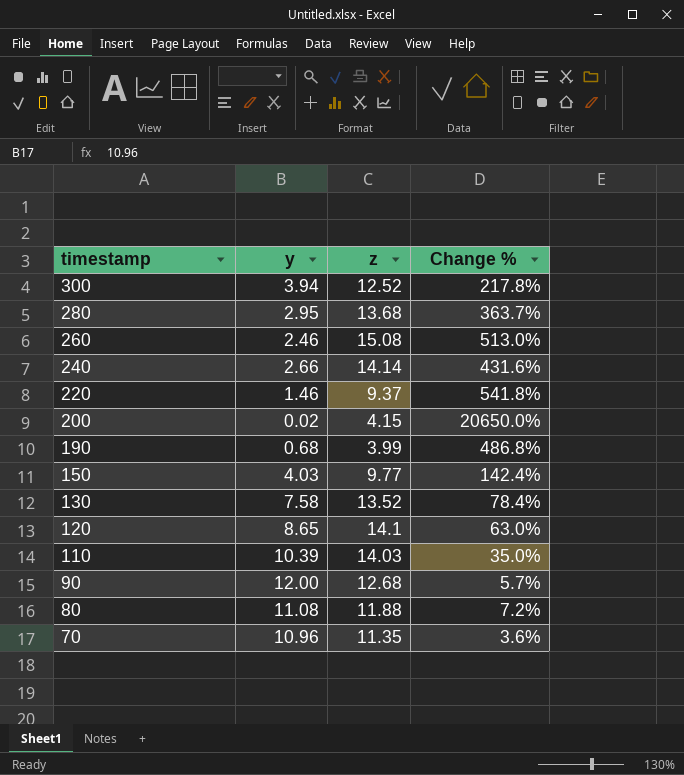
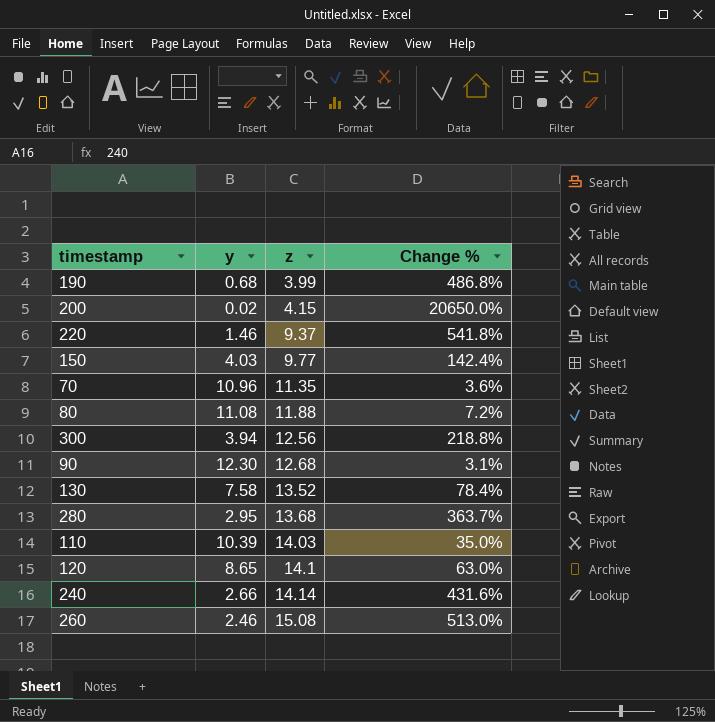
row order: timestamp descending -> z ascending
300 | z: 12.52 -> 12.56
300 | Change %: 217.8% -> 218.8%
90 | y: 12.00 -> 12.30
90 | Change %: 5.7% -> 3.1%

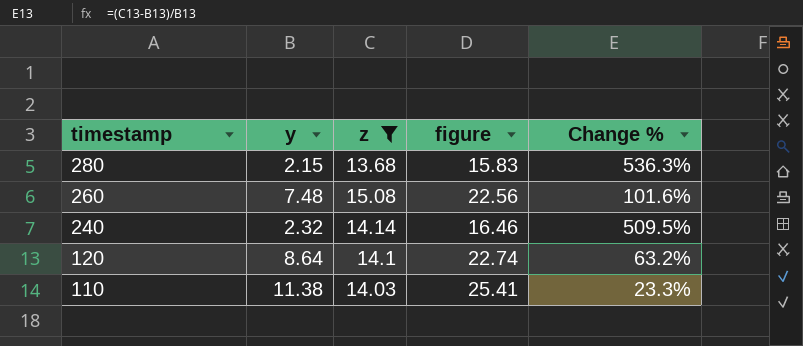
filter: none -> z >= 13.68
row order: z ascending -> timestamp descending
column figure | formula: none -> [y] + [z]
280 | y: 2.95 -> 2.15
280 | Change %: 363.7% -> 536.3%
260 | y: 2.46 -> 7.48
260 | Change %: 513.0% -> 101.6%
240 | y: 2.66 -> 2.32
240 | Change %: 431.6% -> 509.5%
120 | y: 8.65 -> 8.64
120 | Change %: 63.0% -> 63.2%
110 | y: 10.39 -> 11.38
110 | Change %: 35.0% -> 23.3%

